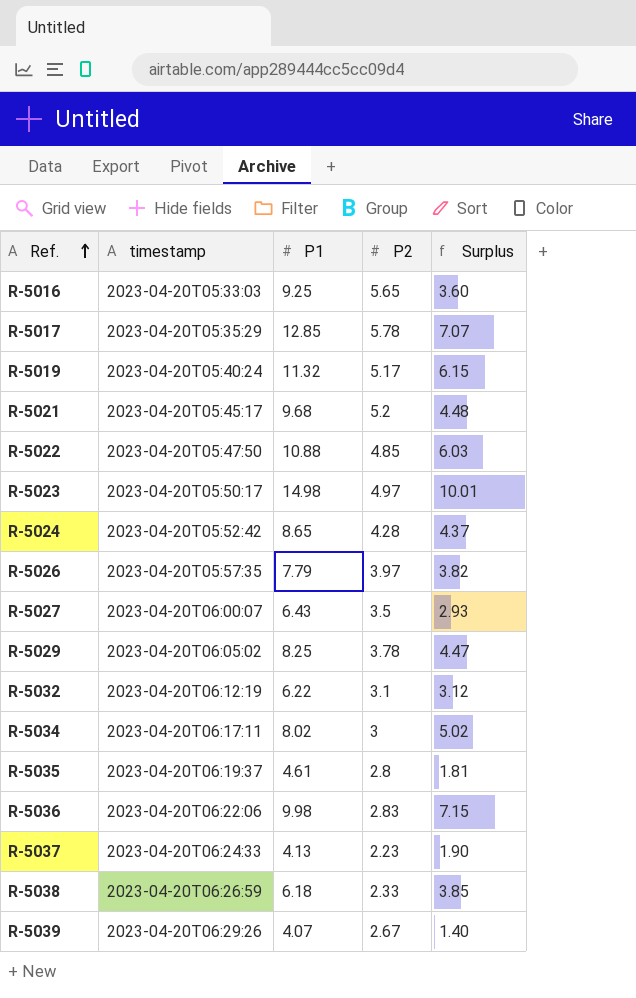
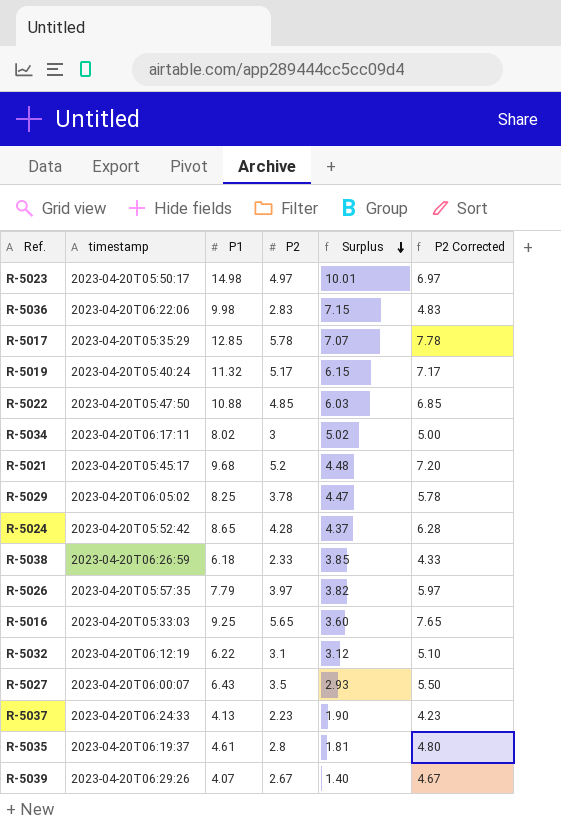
row order: Ref. ascending -> Surplus descending
column P2 Corrected | formula: none -> [P2] + 2

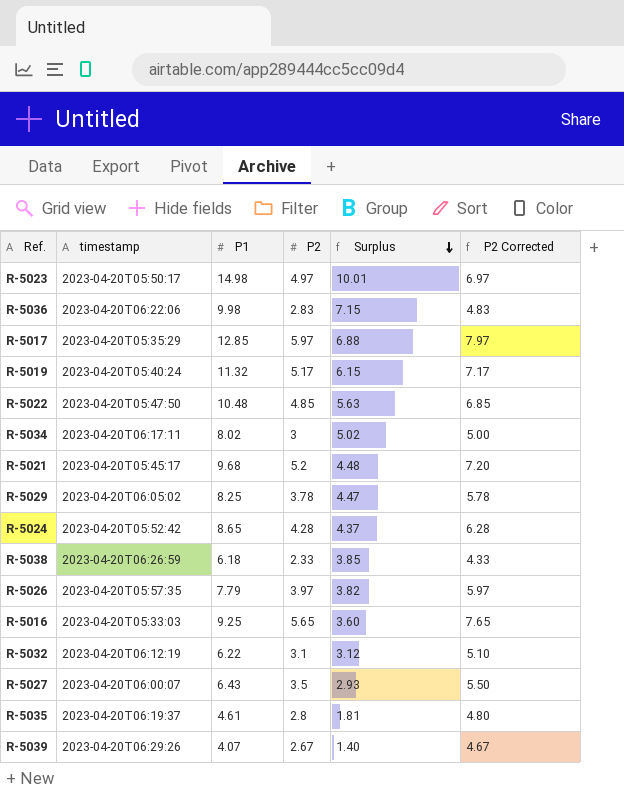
row R-5037: 2023-04-20T06:24:33 | 4.13 | 2.23 | 1.90 | 4.23 -> none
R-5017 | P2: 5.78 -> 5.97
R-5017 | Surplus: 7.07 -> 6.88
R-5017 | P2 Corrected: 7.78 -> 7.97
R-5022 | P1: 10.88 -> 10.48
R-5022 | Surplus: 6.03 -> 5.63

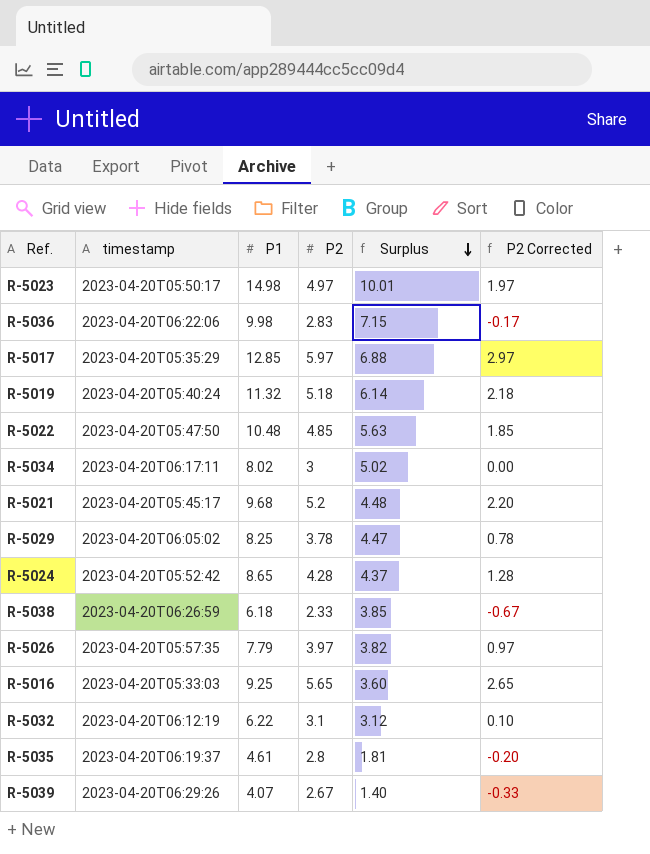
column P2 Corrected | formula: [P2] + 2 -> [P2] - 3
row R-5027: 2023-04-20T06:00:07 | 6.43 | 3.5 | 2.93 | 5.50 -> none
R-5019 | P2: 5.17 -> 5.18
R-5019 | Surplus: 6.15 -> 6.14

